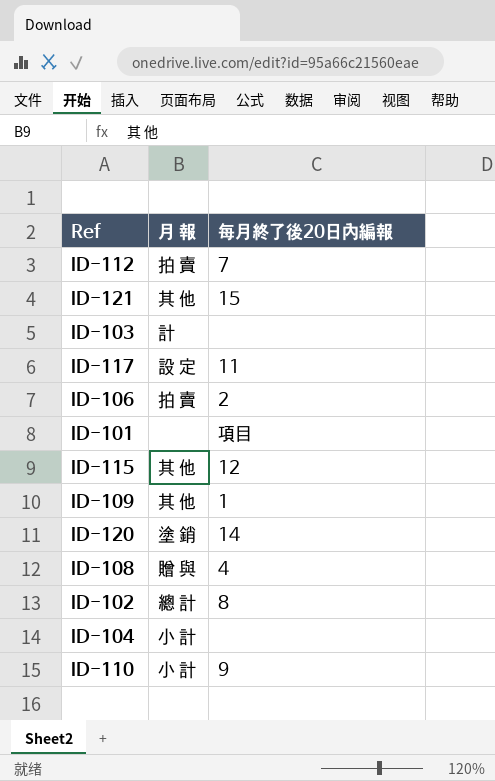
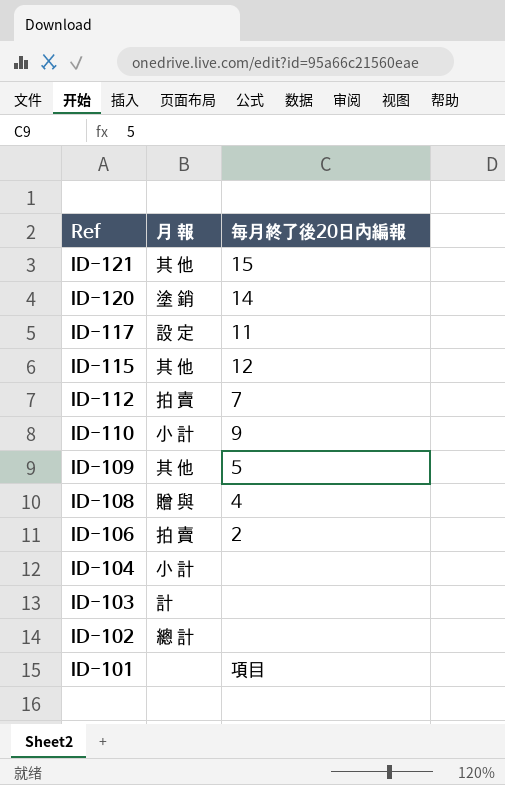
row order: none -> Ref descending
ID-109 | 每月終了後20日內編報: 1 -> 5
ID-102 | 每月終了後20日內編報: 8 -> none

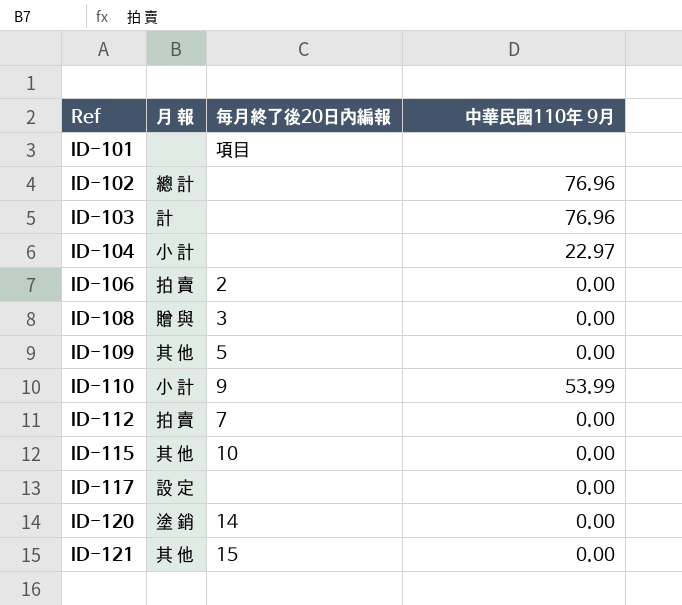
row order: Ref descending -> Ref ascending
column 中華民國110年 9月 | position: none -> 4
ID-108 | 每月終了後20日內編報: 4 -> 3
ID-115 | 每月終了後20日內編報: 12 -> 10
ID-117 | 每月終了後20日內編報: 11 -> none

